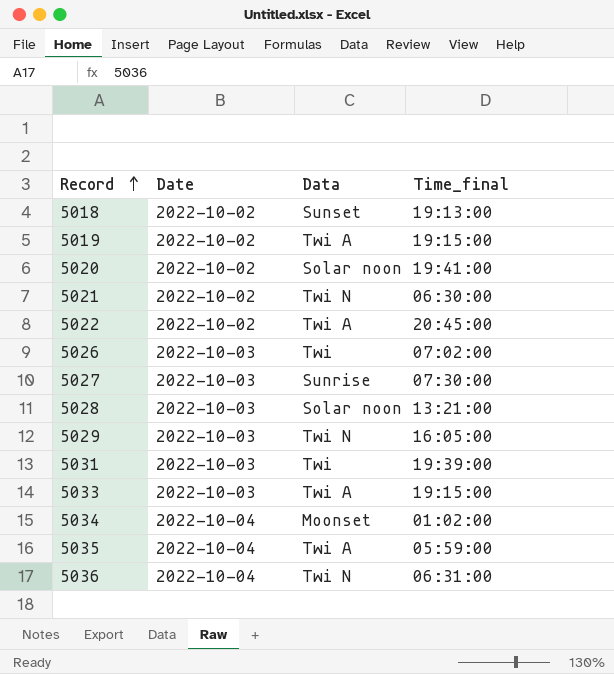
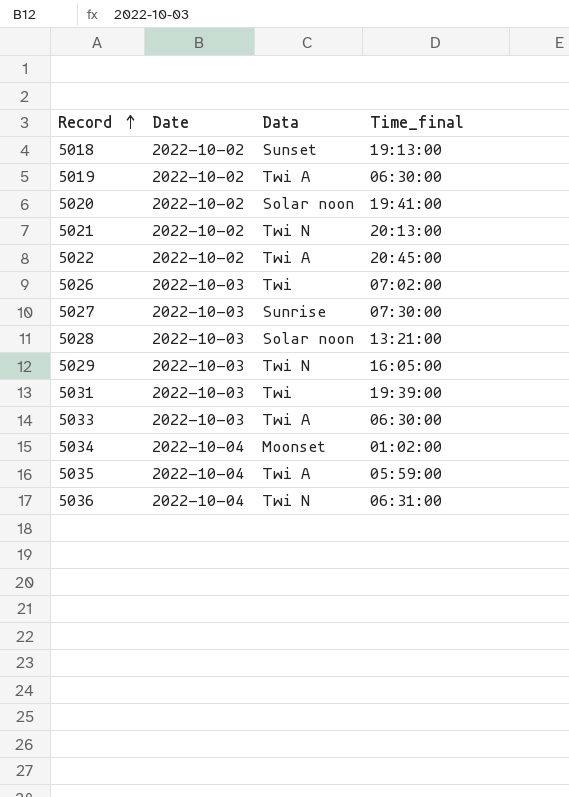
5019 | Time_final: 19:15:00 -> 06:30:00
5021 | Time_final: 06:30:00 -> 20:13:00
5033 | Time_final: 19:15:00 -> 06:30:00

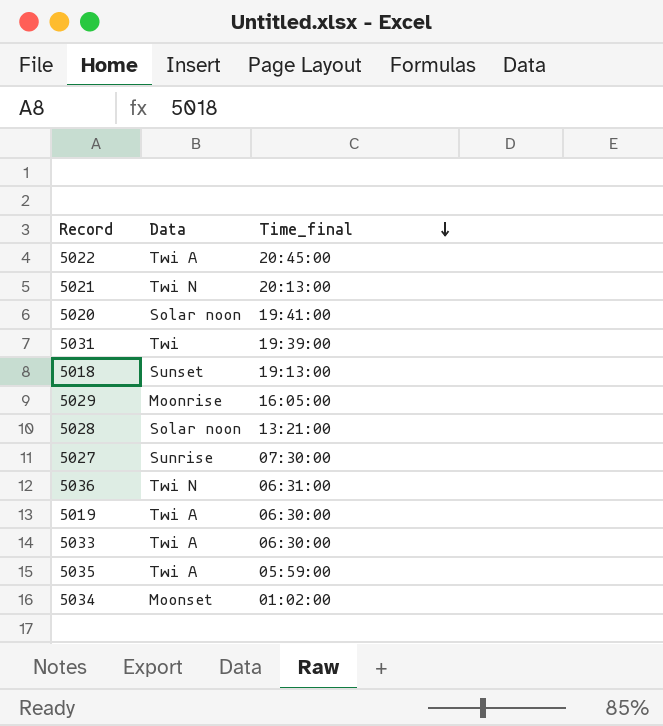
row order: Record ascending -> Time_final descending
column Date | position: 2 -> none
row 5026: 2022-10-03 | Twi | 07:02:00 -> none
5029 | Data: Twi N -> Moonrise

